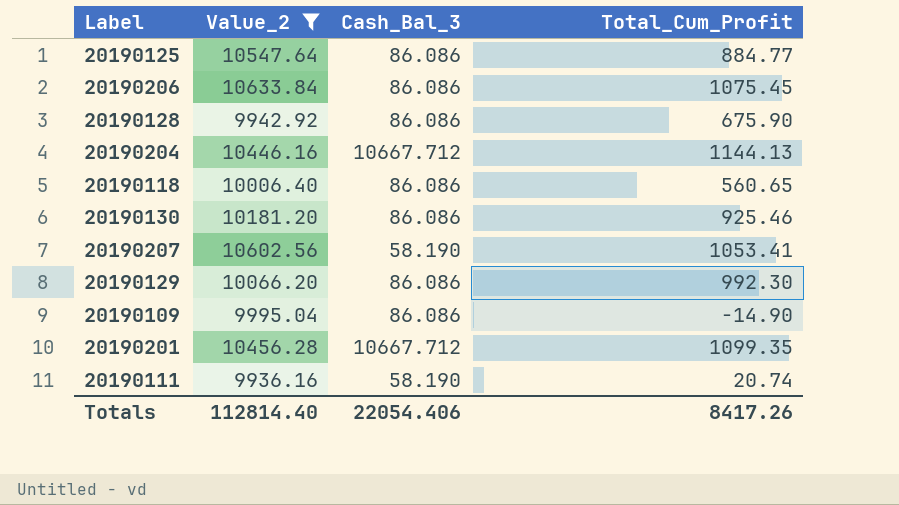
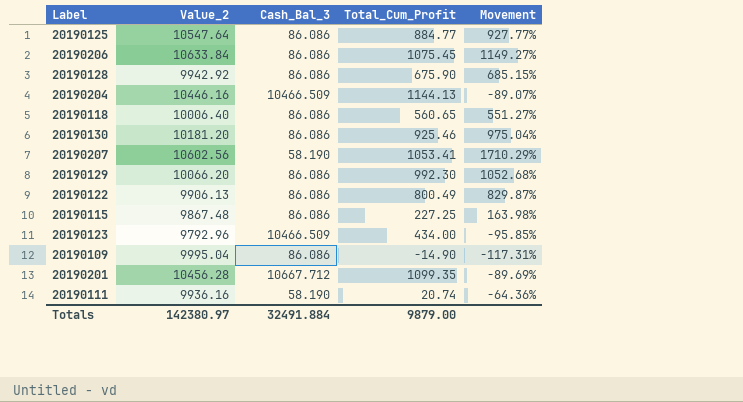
filter: Value_2 >= 9936.16 -> none
column Movement | formula: none -> ([Total_Cum_Profit] - [Cash_Bal_3]) / [Cash_Bal_3]
20190204 | Cash_Bal_3: 10667.712 -> 10466.509
Totals | Value_2: 112814.40 -> 142380.97
Totals | Cash_Bal_3: 22054.406 -> 32491.884
Totals | Total_Cum_Profit: 8417.26 -> 9879.00

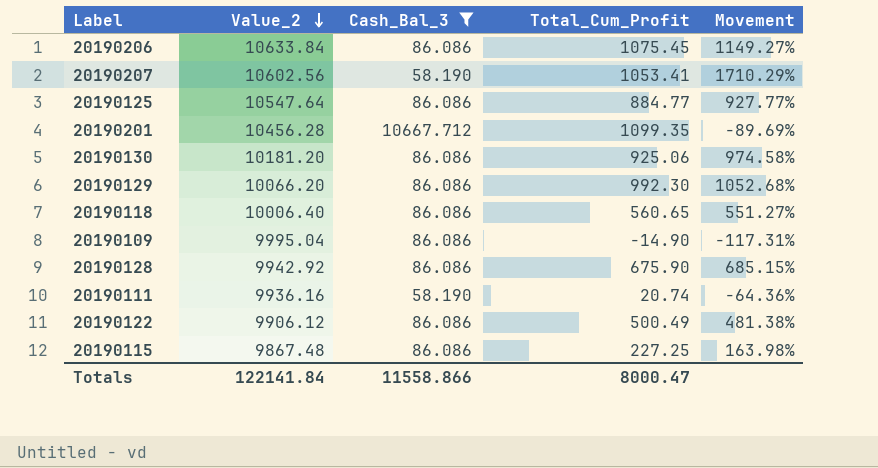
filter: none -> Cash_Bal_3 != 10466.509
row order: none -> Value_2 descending
20190130 | Total_Cum_Profit: 925.46 -> 925.06
20190130 | Movement: 975.04% -> 974.58%
20190122 | Value_2: 9906.13 -> 9906.12
20190122 | Total_Cum_Profit: 800.49 -> 500.49
20190122 | Movement: 829.87% -> 481.38%
Totals | Value_2: 142380.97 -> 122141.84
Totals | Cash_Bal_3: 32491.884 -> 11558.866
Totals | Total_Cum_Profit: 9879.00 -> 8000.47

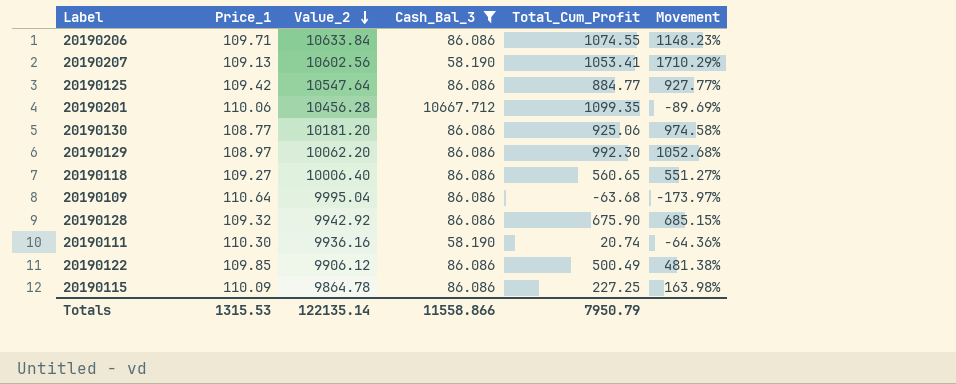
column Price_1 | position: none -> 2
20190206 | Total_Cum_Profit: 1075.45 -> 1074.55
20190206 | Movement: 1149.27% -> 1148.23%
20190129 | Value_2: 10066.20 -> 10062.20
20190109 | Total_Cum_Profit: -14.90 -> -63.68
20190109 | Movement: -117.31% -> -173.97%
20190115 | Value_2: 9867.48 -> 9864.78
Totals | Value_2: 122141.84 -> 122135.14
Totals | Total_Cum_Profit: 8000.47 -> 7950.79

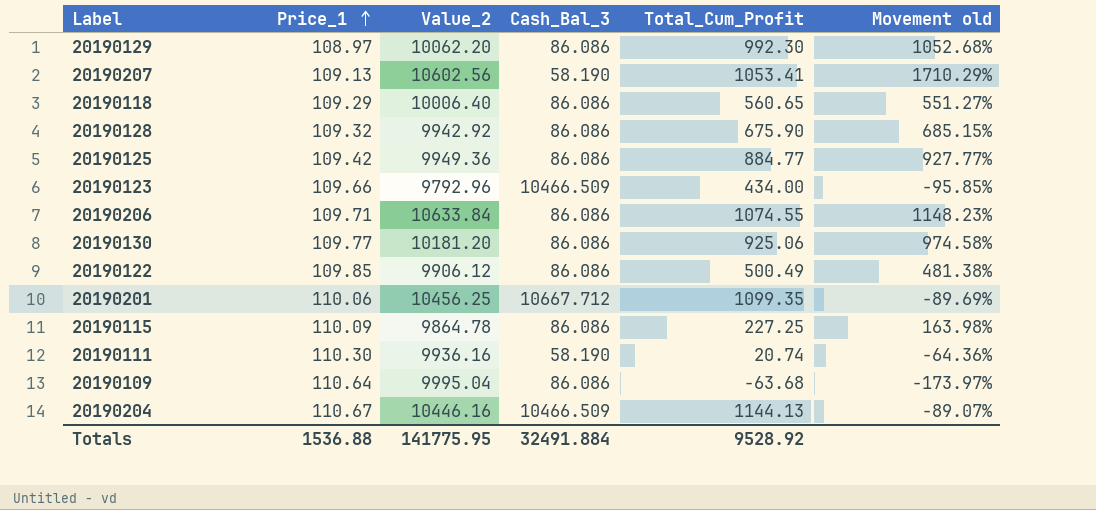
filter: Cash_Bal_3 != 10466.509 -> none
row order: Value_2 descending -> Price_1 ascending
column name: Movement -> Movement old
20190118 | Price_1: 109.27 -> 109.29
20190125 | Value_2: 10547.64 -> 9949.36
20190130 | Price_1: 108.77 -> 109.77
20190201 | Value_2: 10456.28 -> 10456.25
Totals | Price_1: 1315.53 -> 1536.88
Totals | Value_2: 122135.14 -> 141775.95
Totals | Cash_Bal_3: 11558.866 -> 32491.884
Totals | Total_Cum_Profit: 7950.79 -> 9528.92

